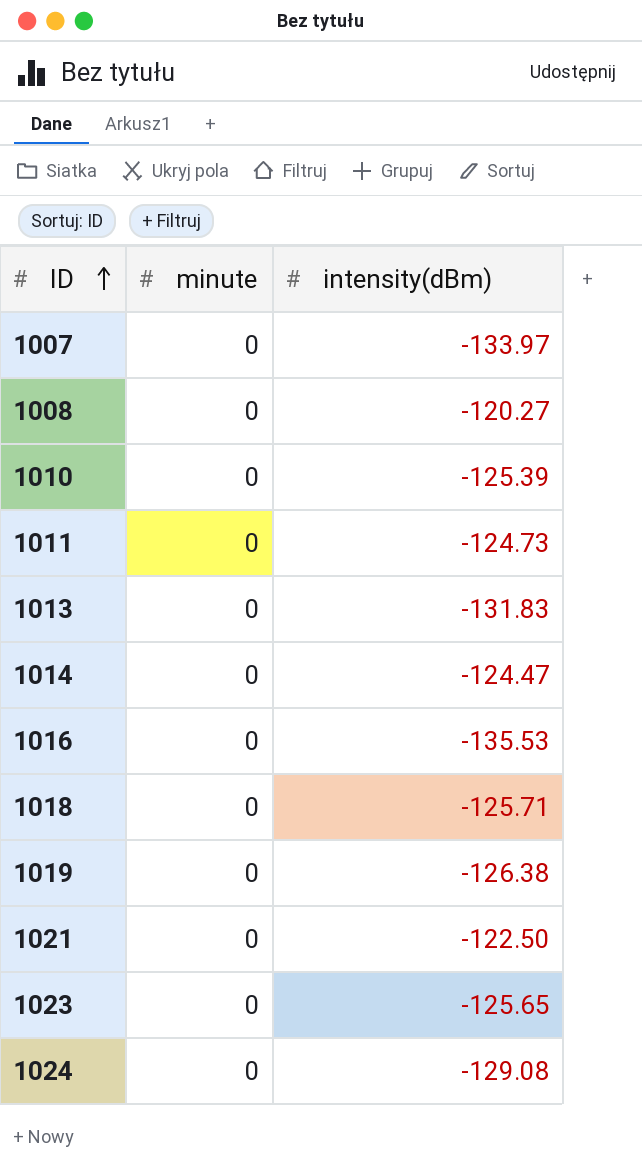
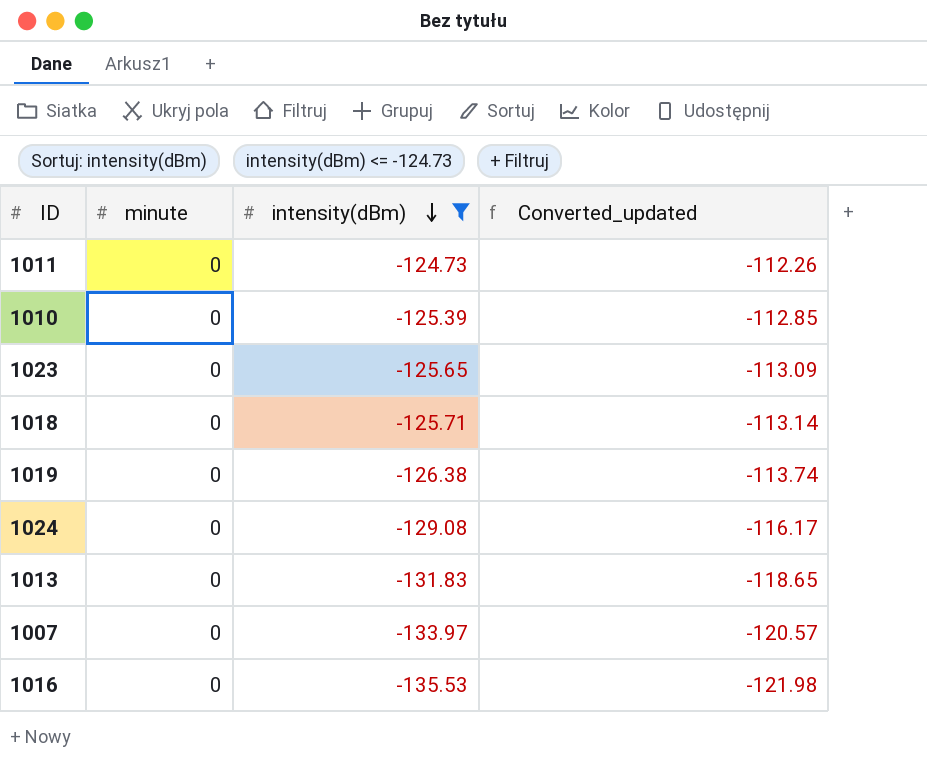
filter: none -> intensity(dBm) <= -124.73
row order: ID ascending -> intensity(dBm) descending
column Converted_updated | formula: none -> [intensity(dBm)] * 0.9

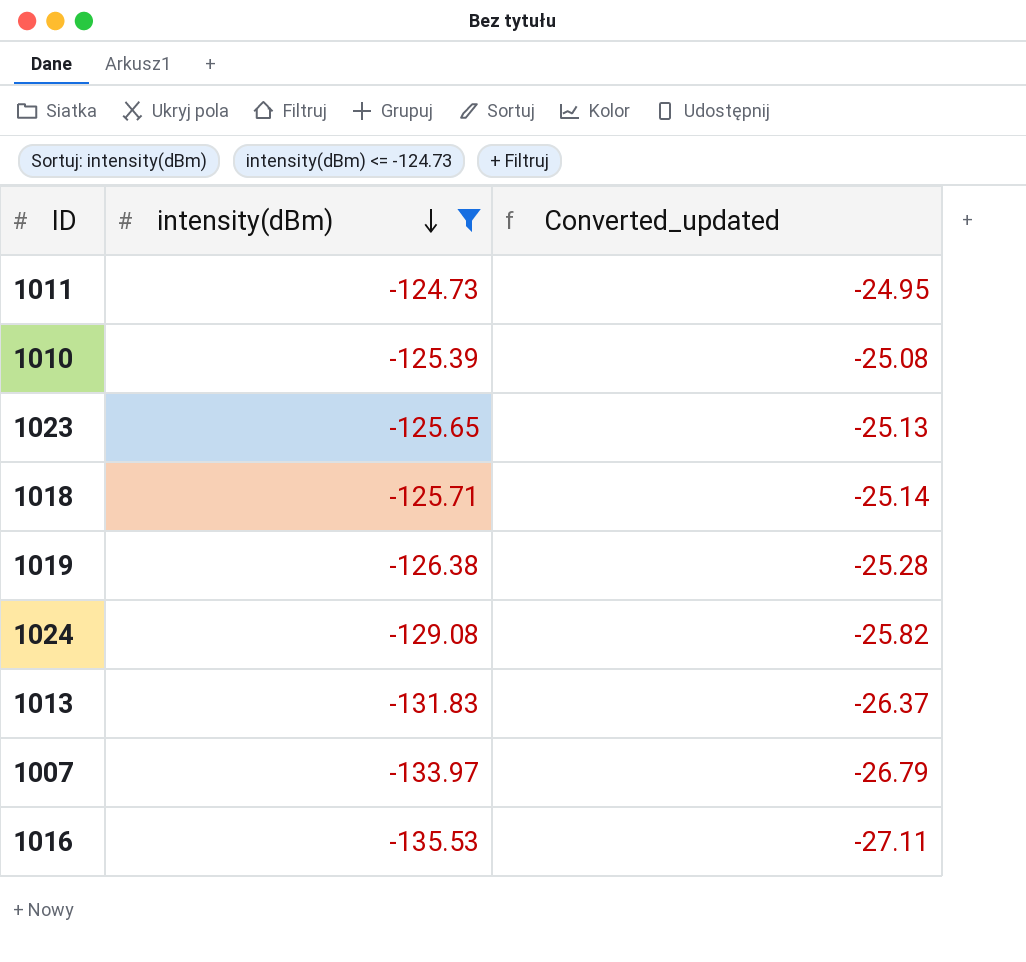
column minute | position: 2 -> none
column Converted_updated | formula: [intensity(dBm)] * 0.9 -> [intensity(dBm)] * 0.2

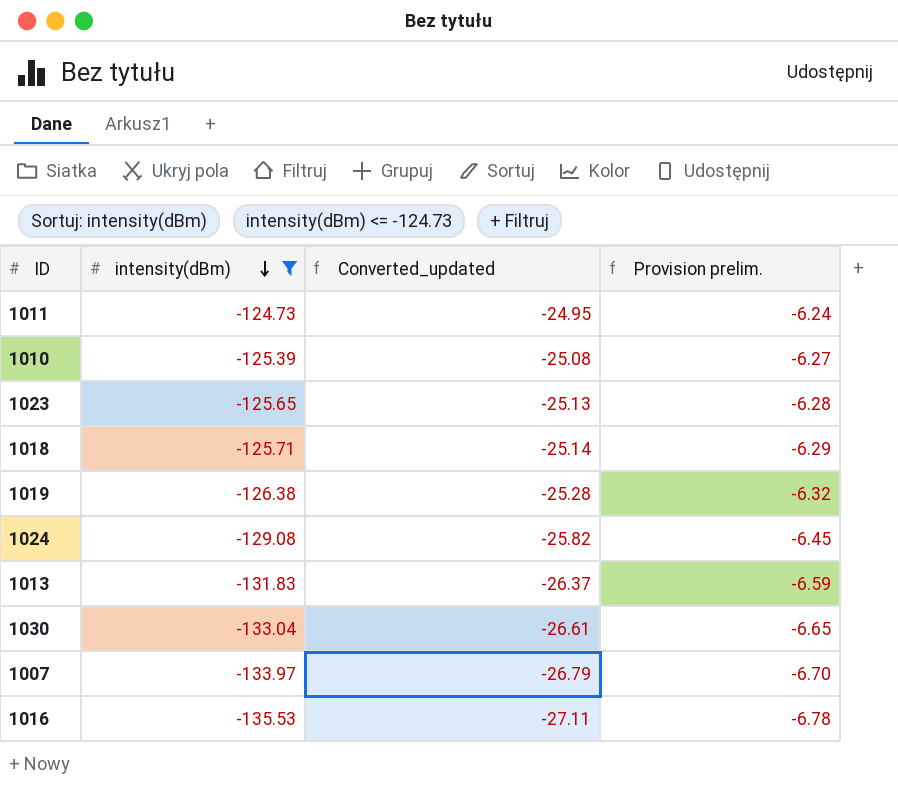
column Provision prelim. | formula: none -> [intensity(dBm)] * 0.05
row 1030: none -> -133.04 | -26.61 | -6.65

